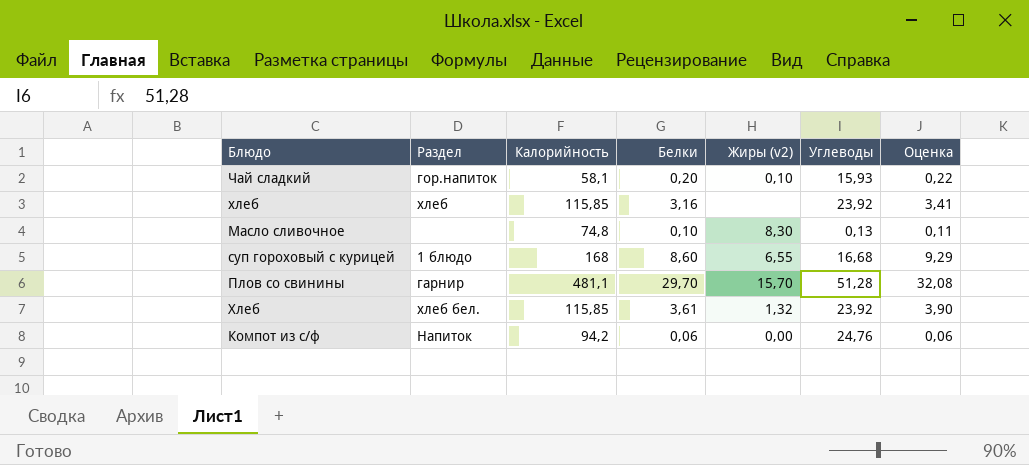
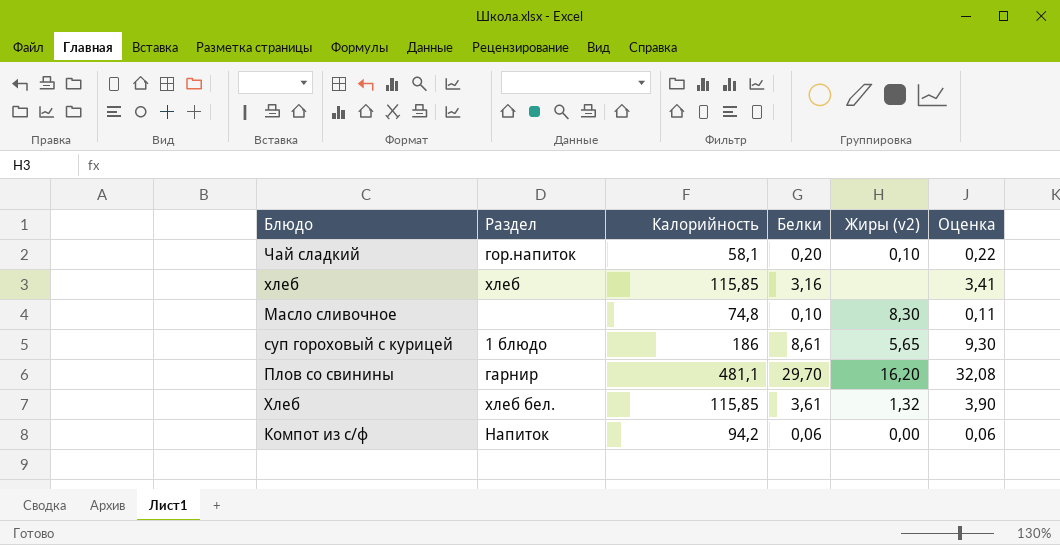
column Углеводы | position: 6 -> none
суп гороховый с курицей | Калорийность: 168 -> 186
суп гороховый с курицей | Белки: 8,60 -> 8,61
суп гороховый с курицей | Жиры (v2): 6,55 -> 5,65
суп гороховый с курицей | Оценка: 9,29 -> 9,30
Плов со свинины | Жиры (v2): 15,70 -> 16,20

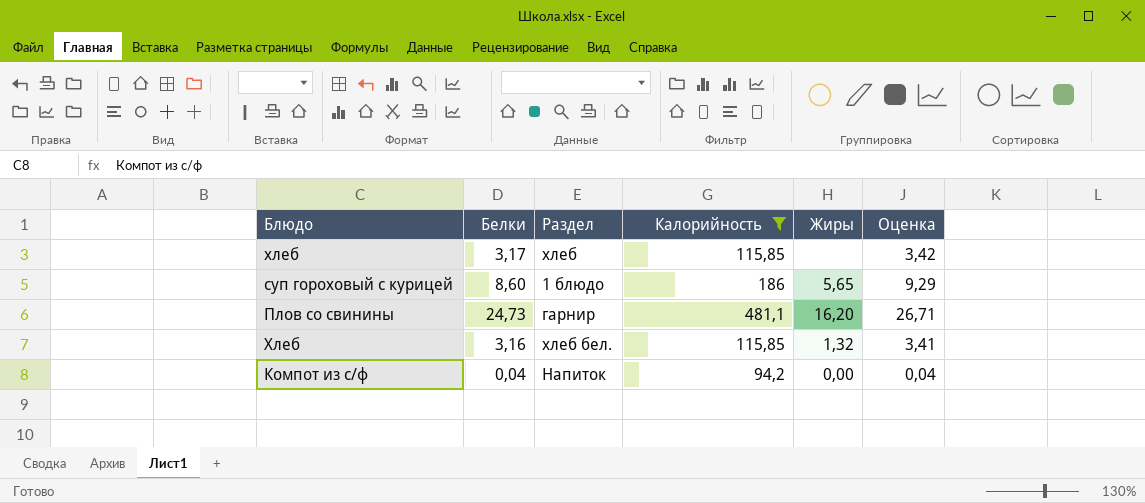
filter: none -> Калорийность >= 94,2
column Белки | position: 4 -> 2
column name: Жиры (v2) -> Жиры
хлеб | Белки: 3,16 -> 3,17
хлеб | Оценка: 3,41 -> 3,42
суп гороховый с курицей | Белки: 8,61 -> 8,60
суп гороховый с курицей | Оценка: 9,30 -> 9,29
Плов со свинины | Белки: 29,70 -> 24,73
Плов со свинины | Оценка: 32,08 -> 26,71
Хлеб | Белки: 3,61 -> 3,16
Хлеб | Оценка: 3,90 -> 3,41
Компот из с/ф | Белки: 0,06 -> 0,04
Компот из с/ф | Оценка: 0,06 -> 0,04

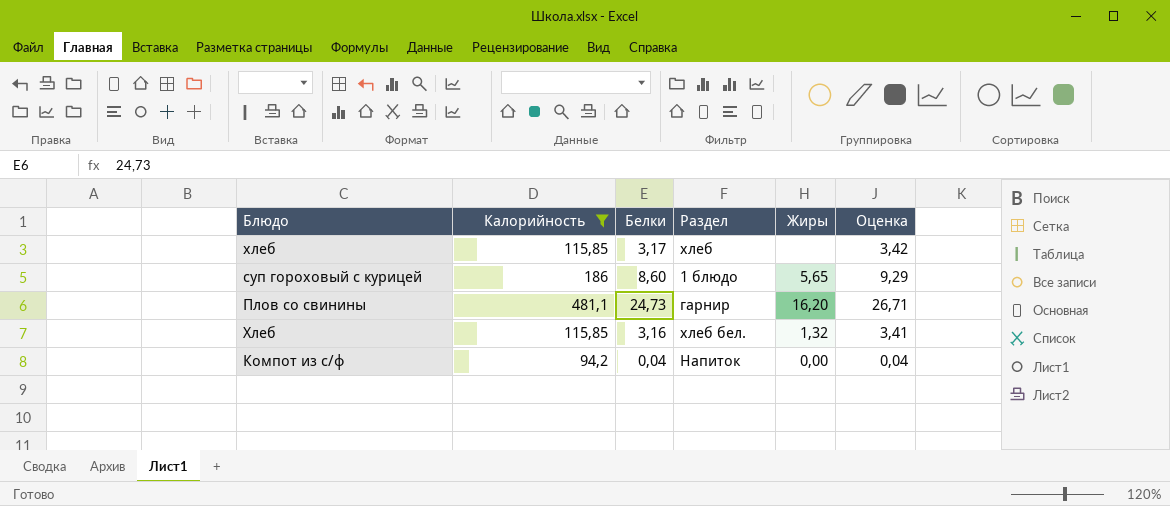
column Калорийность | position: 4 -> 2

